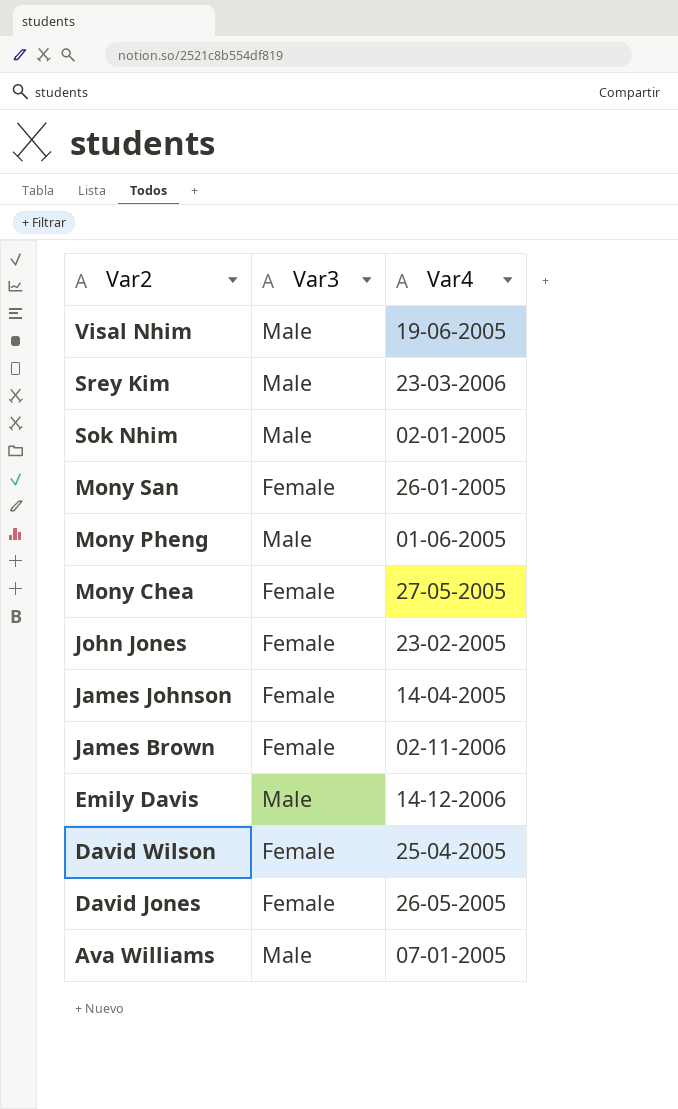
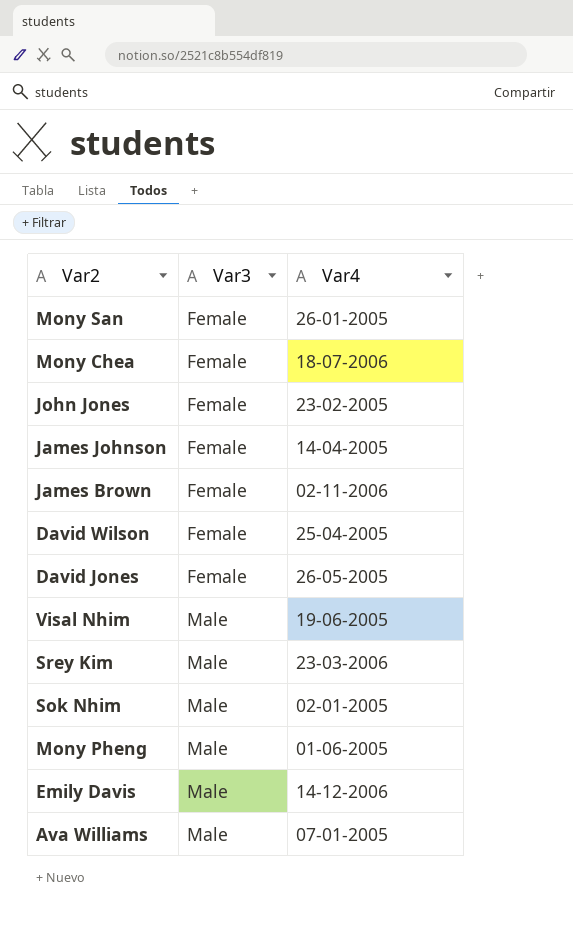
row order: Var2 descending -> Var3 ascending
Mony Chea | Var4: 27-05-2005 -> 18-07-2006

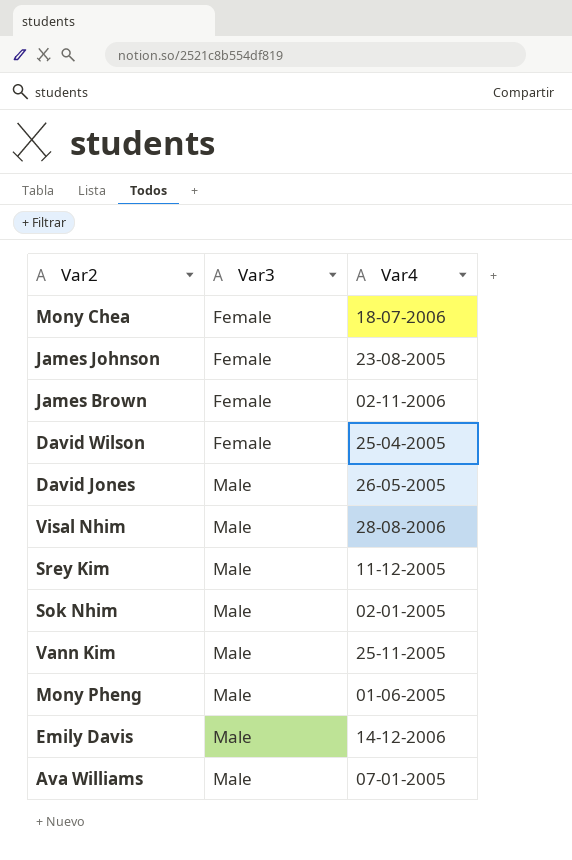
row Mony San: Female | 26-01-2005 -> none
row John Jones: Female | 23-02-2005 -> none
James Johnson | Var4: 14-04-2005 -> 23-08-2005
David Jones | Var3: Female -> Male
Visal Nhim | Var4: 19-06-2005 -> 28-08-2006
Srey Kim | Var4: 23-03-2006 -> 11-12-2005
row Vann Kim: none -> Male | 25-11-2005

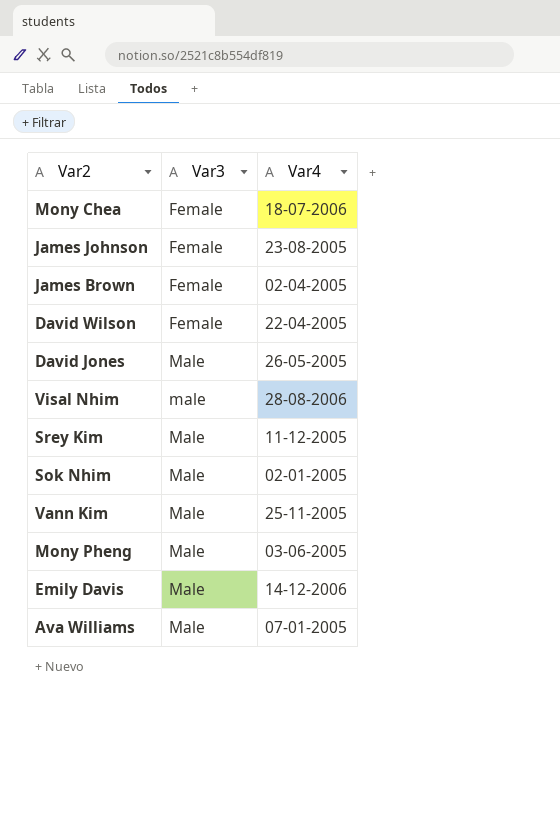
James Brown | Var4: 02-11-2006 -> 02-04-2005
David Wilson | Var4: 25-04-2005 -> 22-04-2005
Visal Nhim | Var3: Male -> male
Mony Pheng | Var4: 01-06-2005 -> 03-06-2005

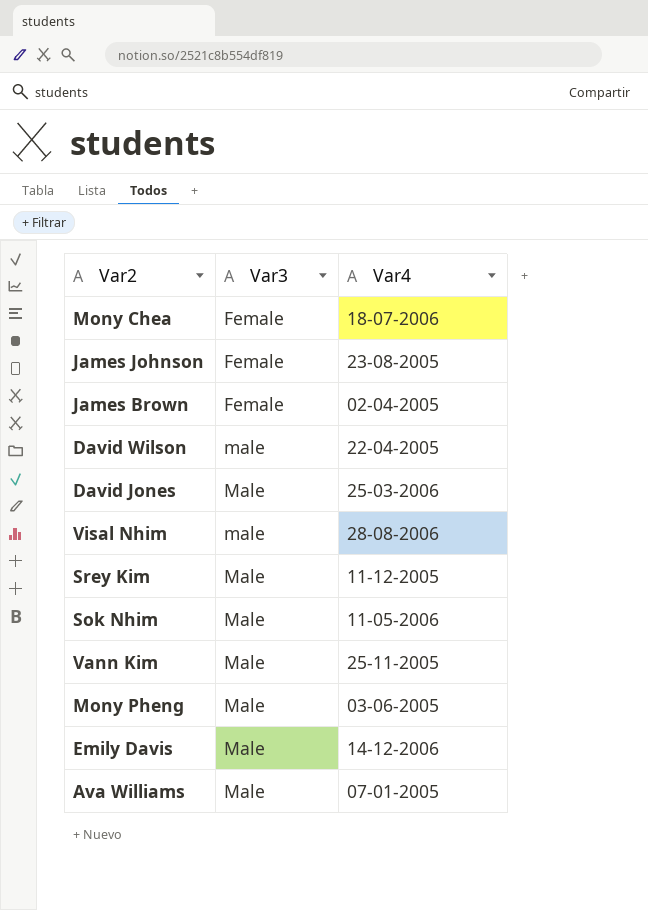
David Wilson | Var3: Female -> male
David Jones | Var4: 26-05-2005 -> 25-03-2006
Sok Nhim | Var4: 02-01-2005 -> 11-05-2006

